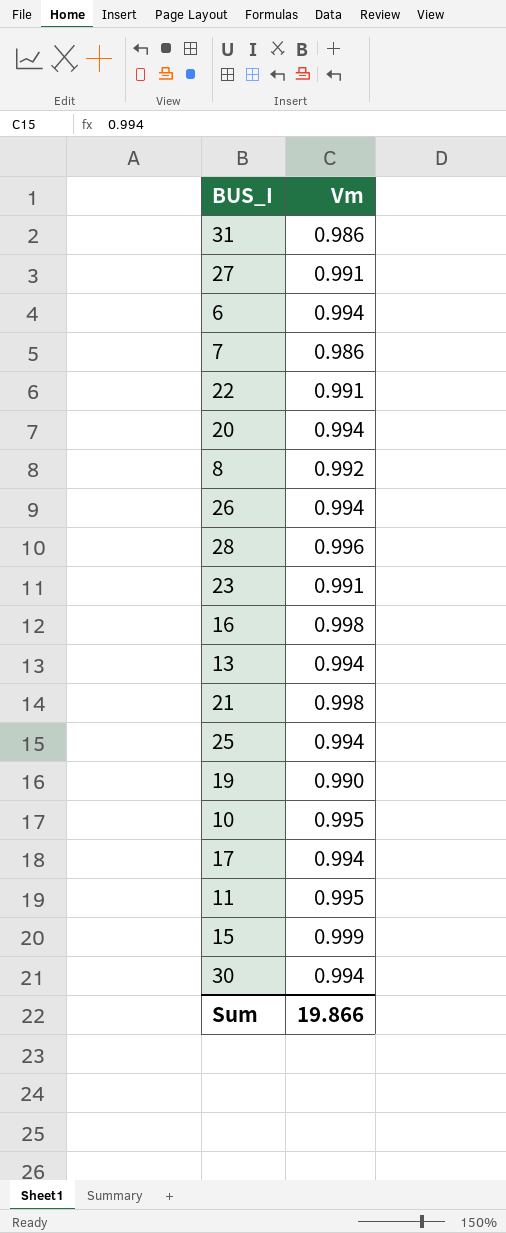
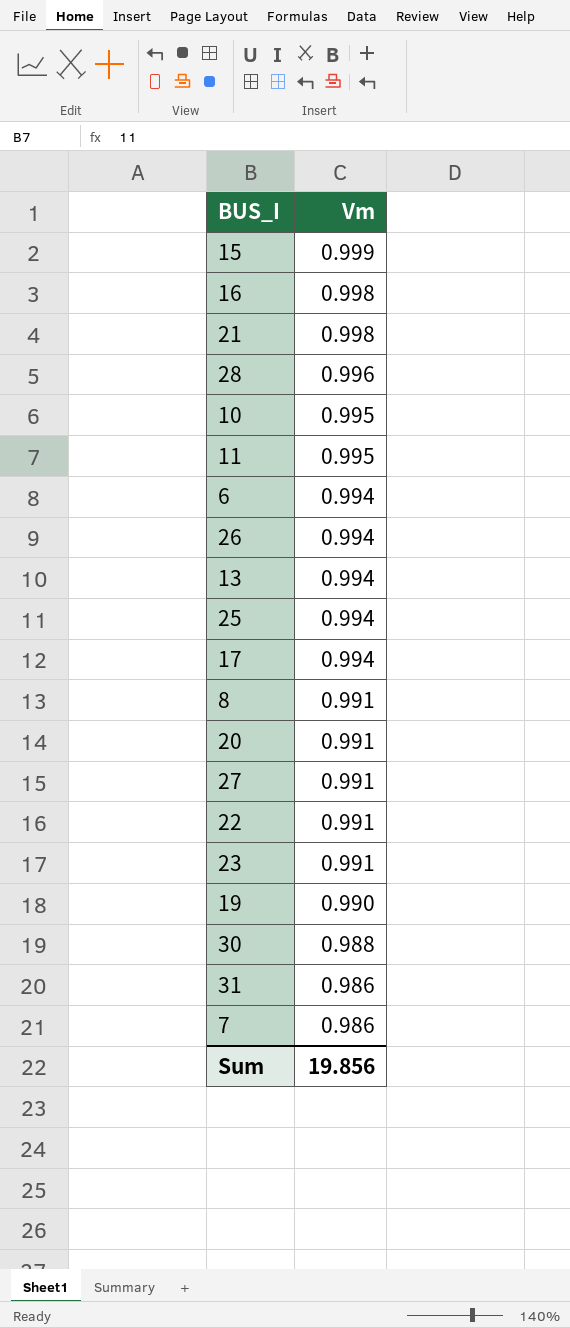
row order: none -> Vm descending
8 | Vm: 0.992 -> 0.991
20 | Vm: 0.994 -> 0.991
30 | Vm: 0.994 -> 0.988
Sum | Vm: 19.866 -> 19.856

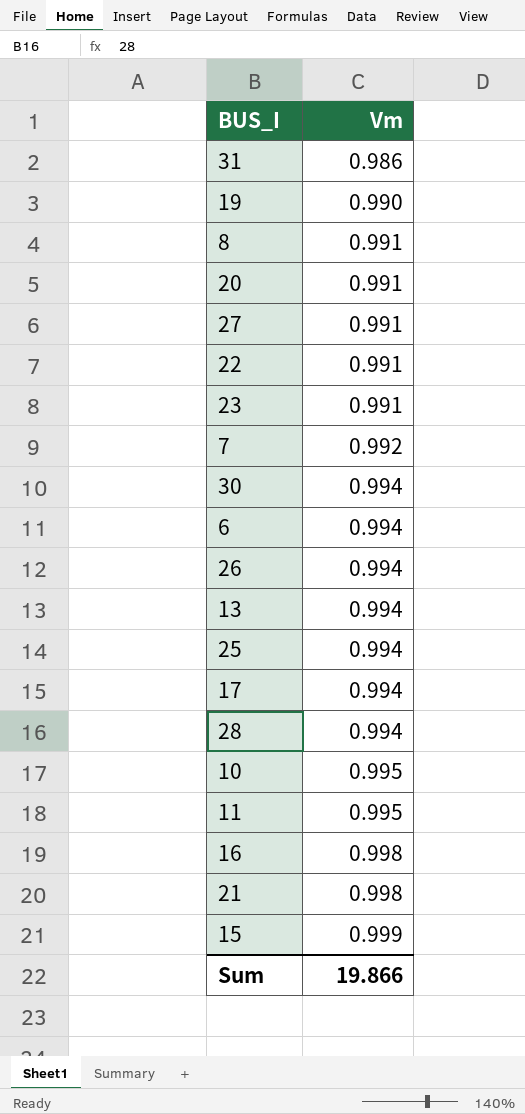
row order: Vm descending -> Vm ascending
7 | Vm: 0.986 -> 0.992
30 | Vm: 0.988 -> 0.994
28 | Vm: 0.996 -> 0.994
Sum | Vm: 19.856 -> 19.866

